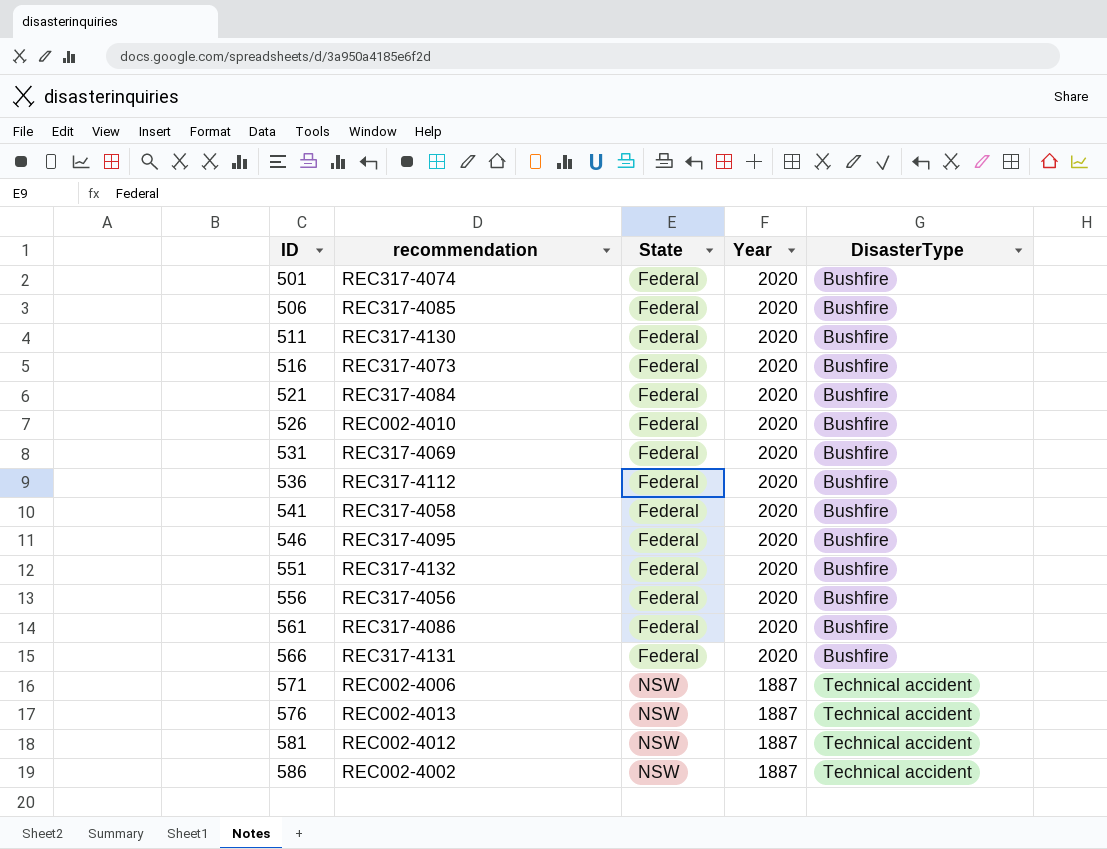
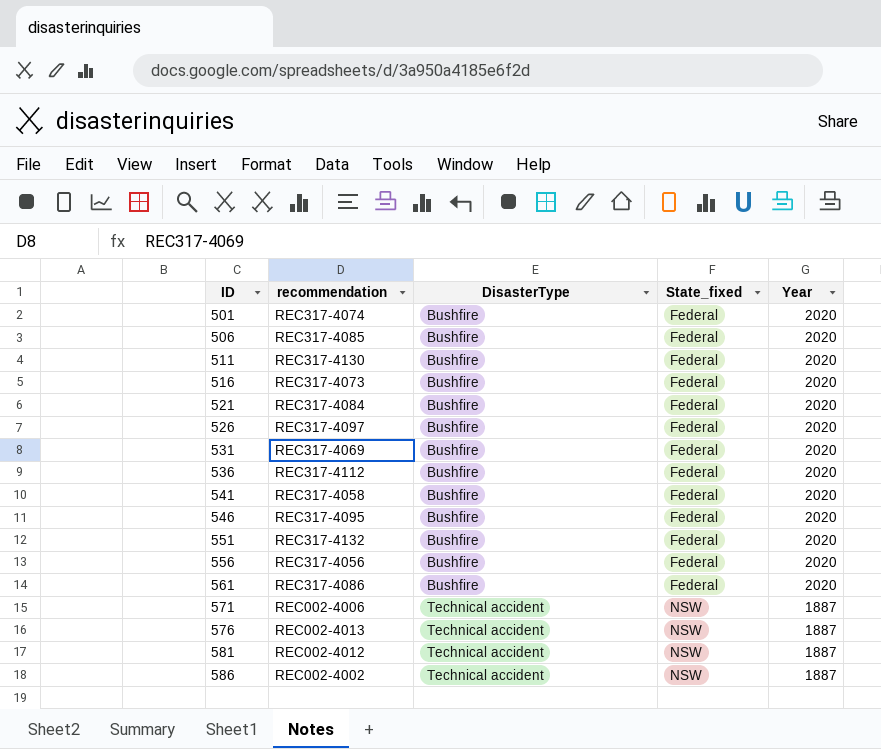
column DisasterType | position: 5 -> 3
column name: State -> State_fixed
row 566: REC317-4131 | Federal | 2020 | Bushfire -> none
526 | recommendation: REC002-4010 -> REC317-4097

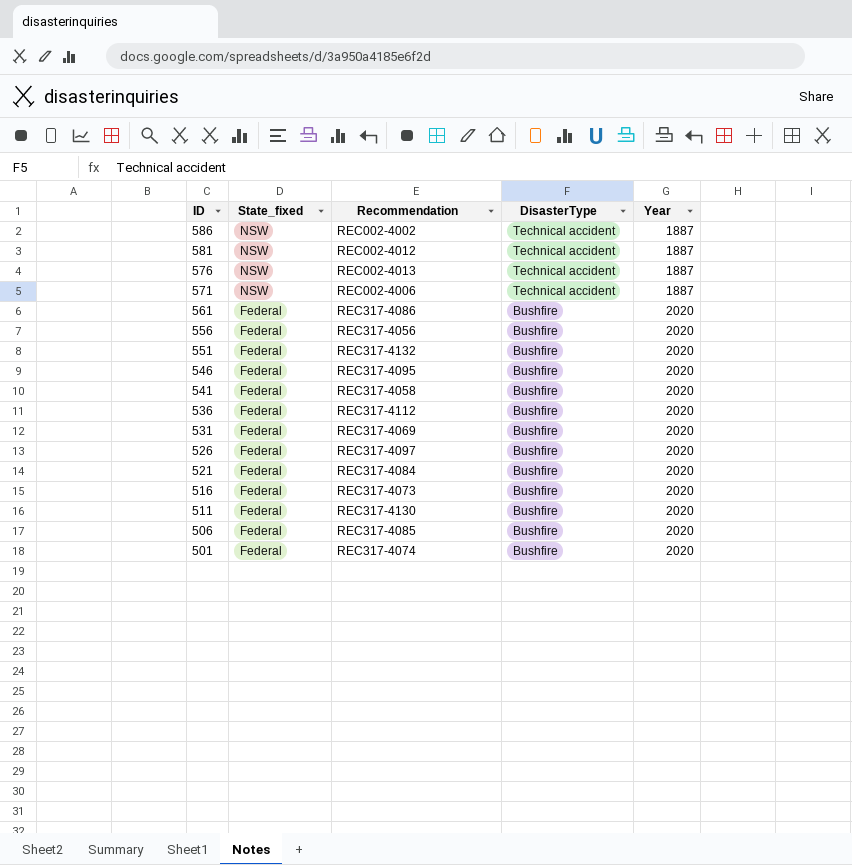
row order: ID ascending -> ID descending
column State_fixed | position: 4 -> 2
column name: recommendation -> Recommendation

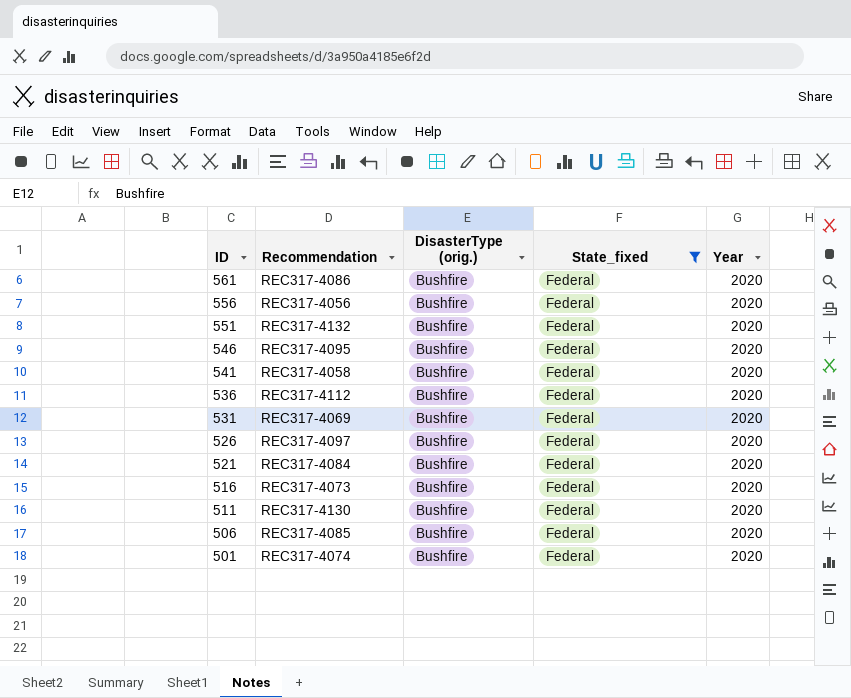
filter: none -> State_fixed = Federal
column name: DisasterType -> DisasterType (orig.)
column State_fixed | position: 2 -> 4

